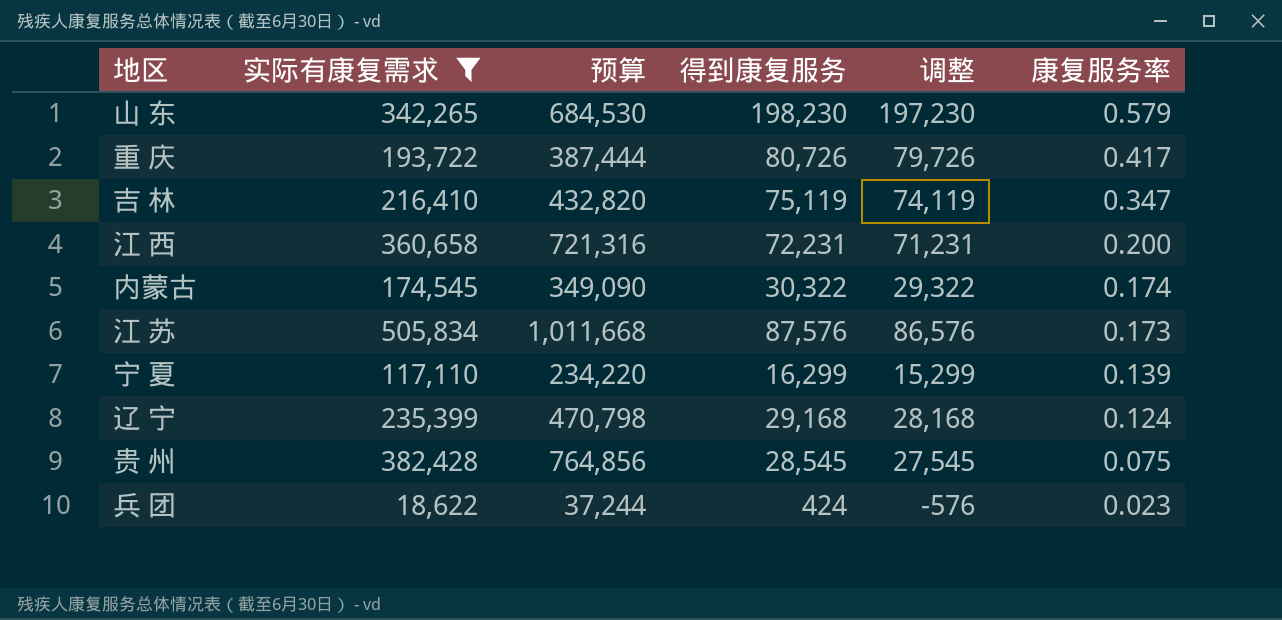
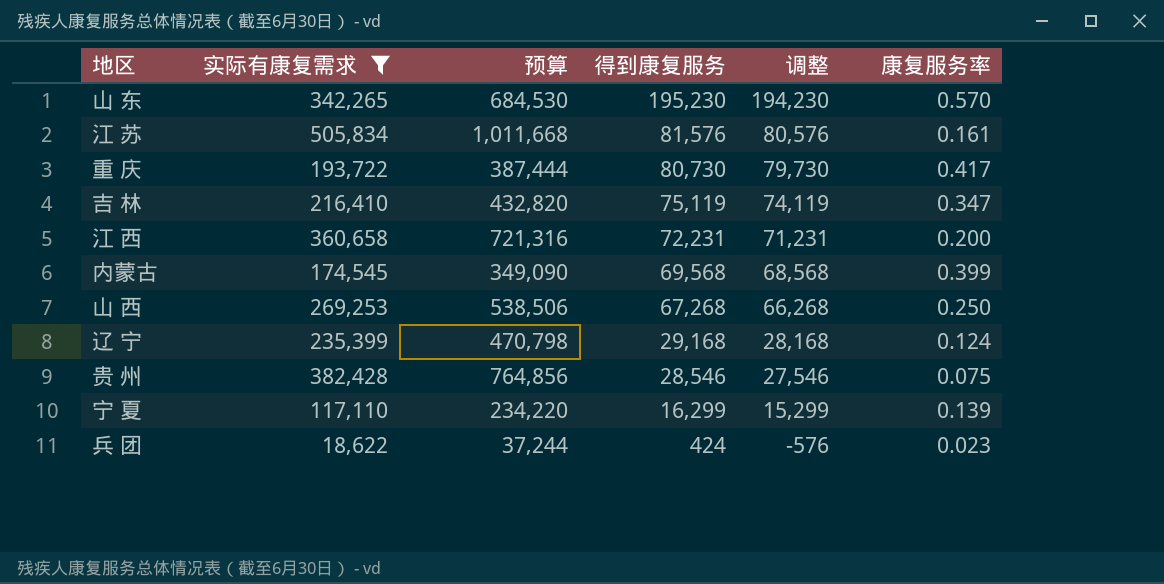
row order: 康复服务率 descending -> 得到康复服务 descending
山 东 | 得到康复服务: 198,230 -> 195,230
山 东 | 调整: 197,230 -> 194,230
山 东 | 康复服务率: 0.579 -> 0.570
江 苏 | 得到康复服务: 87,576 -> 81,576
江 苏 | 调整: 86,576 -> 80,576
江 苏 | 康复服务率: 0.173 -> 0.161
重 庆 | 得到康复服务: 80,726 -> 80,730
重 庆 | 调整: 79,726 -> 79,730
内蒙古 | 得到康复服务: 30,322 -> 69,568
内蒙古 | 调整: 29,322 -> 68,568
内蒙古 | 康复服务率: 0.174 -> 0.399
row 山 西: none -> 269,253 | 538,506 | 67,268 | 66,268 | 0.250
贵 州 | 得到康复服务: 28,545 -> 28,546
贵 州 | 调整: 27,545 -> 27,546

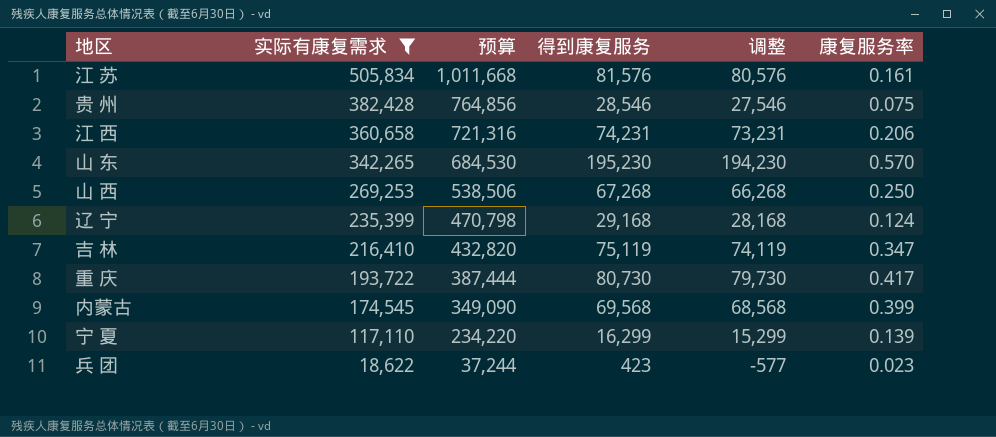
row order: 得到康复服务 descending -> 实际有康复需求 descending
江 西 | 得到康复服务: 72,231 -> 74,231
江 西 | 调整: 71,231 -> 73,231
江 西 | 康复服务率: 0.200 -> 0.206
兵 团 | 得到康复服务: 424 -> 423
兵 团 | 调整: -576 -> -577

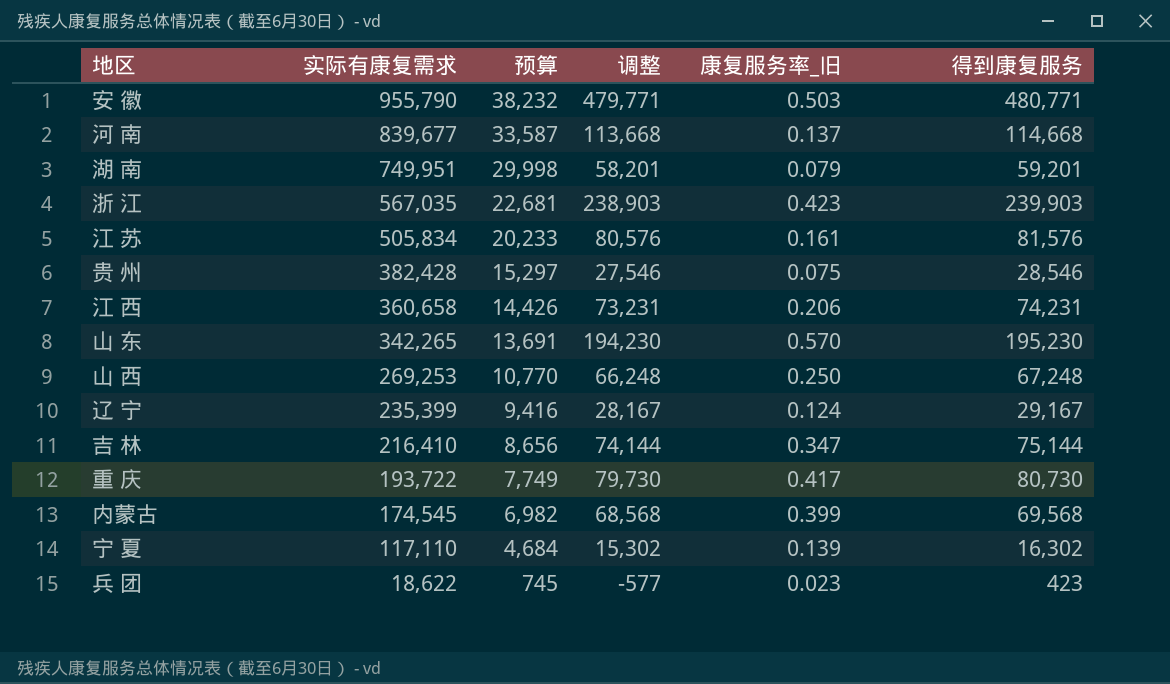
filter: 实际有康复需求 <= 505,834 -> none
column 预算 | formula: [实际有康复需求] * 2 -> [实际有康复需求] * 0.04
column name: 康复服务率 -> 康复服务率_旧
column 得到康复服务 | position: 4 -> 6
山 西 | 调整: 66,268 -> 66,248
山 西 | 得到康复服务: 67,268 -> 67,248
辽 宁 | 调整: 28,168 -> 28,167
辽 宁 | 得到康复服务: 29,168 -> 29,167
吉 林 | 调整: 74,119 -> 74,144
吉 林 | 得到康复服务: 75,119 -> 75,144
宁 夏 | 调整: 15,299 -> 15,302
宁 夏 | 得到康复服务: 16,299 -> 16,302

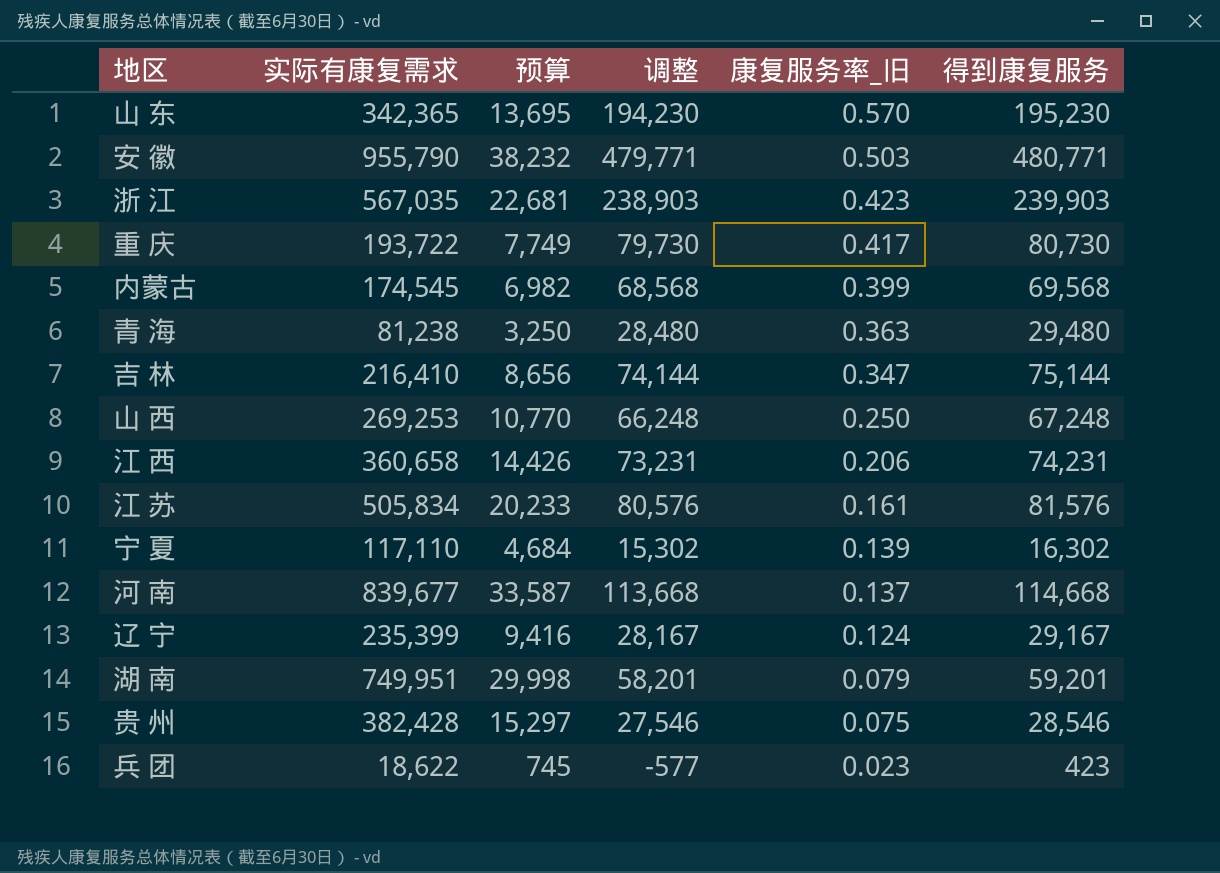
row order: 实际有康复需求 descending -> 康复服务率_旧 descending
山 东 | 实际有康复需求: 342,265 -> 342,365
山 东 | 预算: 13,691 -> 13,695
row 青 海: none -> 81,238 | 3,250 | 28,480 | 0.363 | 29,480

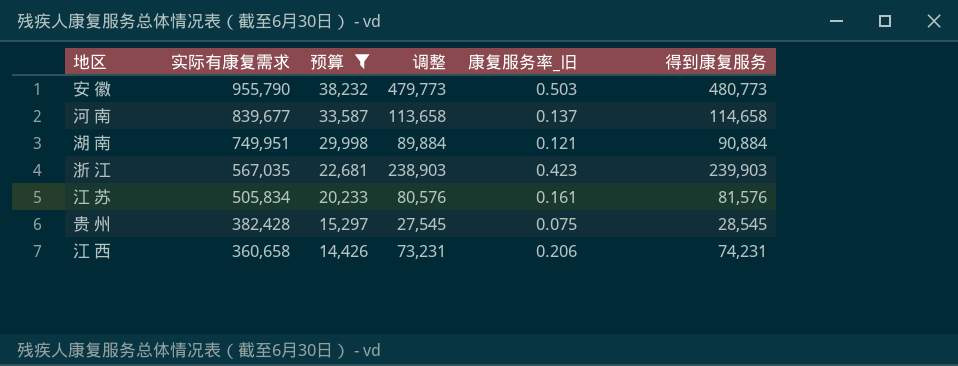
filter: none -> 预算 >= 14,426
row order: 康复服务率_旧 descending -> 实际有康复需求 descending
安 徽 | 调整: 479,771 -> 479,773
安 徽 | 得到康复服务: 480,771 -> 480,773
河 南 | 调整: 113,668 -> 113,658
河 南 | 得到康复服务: 114,668 -> 114,658
湖 南 | 调整: 58,201 -> 89,884
湖 南 | 康复服务率_旧: 0.079 -> 0.121
湖 南 | 得到康复服务: 59,201 -> 90,884
贵 州 | 调整: 27,546 -> 27,545
贵 州 | 得到康复服务: 28,546 -> 28,545

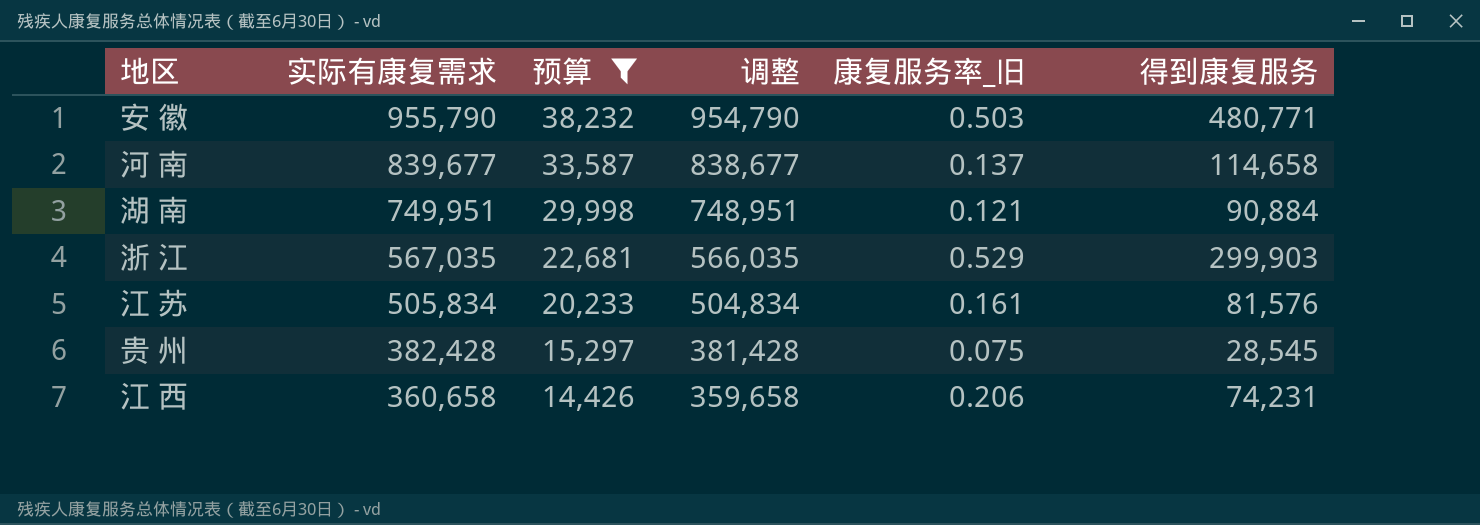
column 调整 | formula: [得到康复服务] - 1000 -> [实际有康复需求] - 1000
安 徽 | 得到康复服务: 480,773 -> 480,771
浙 江 | 康复服务率_旧: 0.423 -> 0.529
浙 江 | 得到康复服务: 239,903 -> 299,903

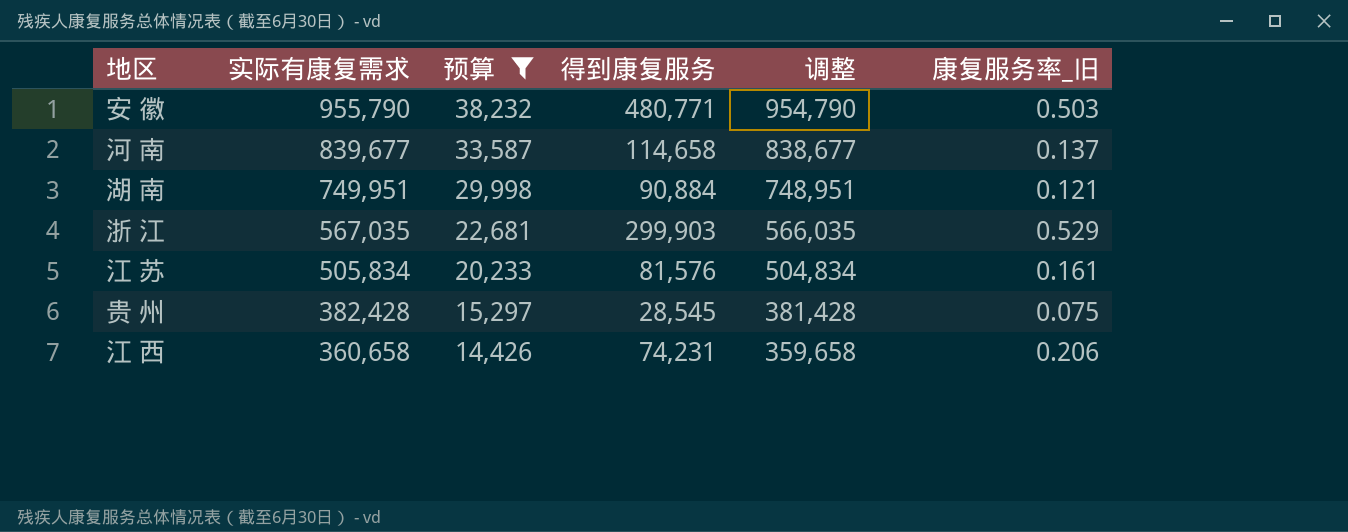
column 得到康复服务 | position: 6 -> 4

